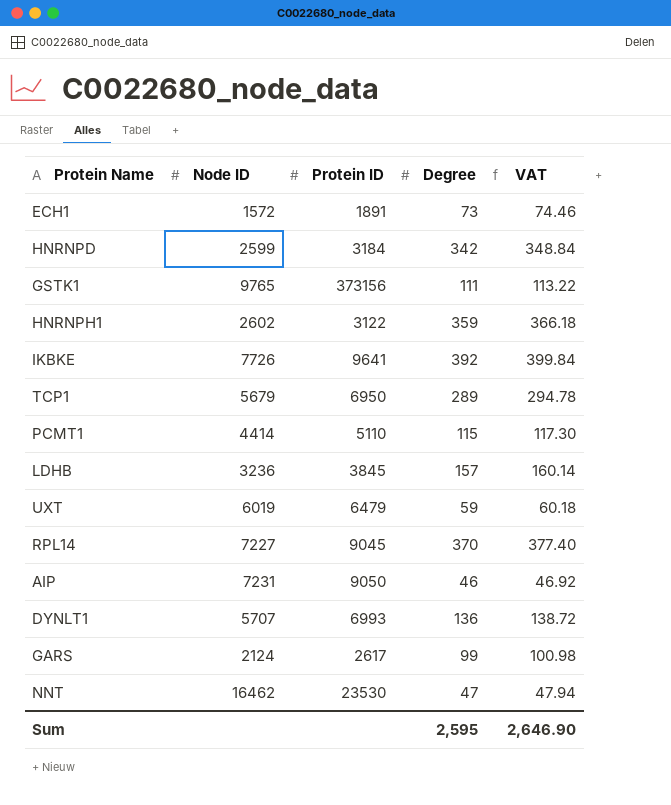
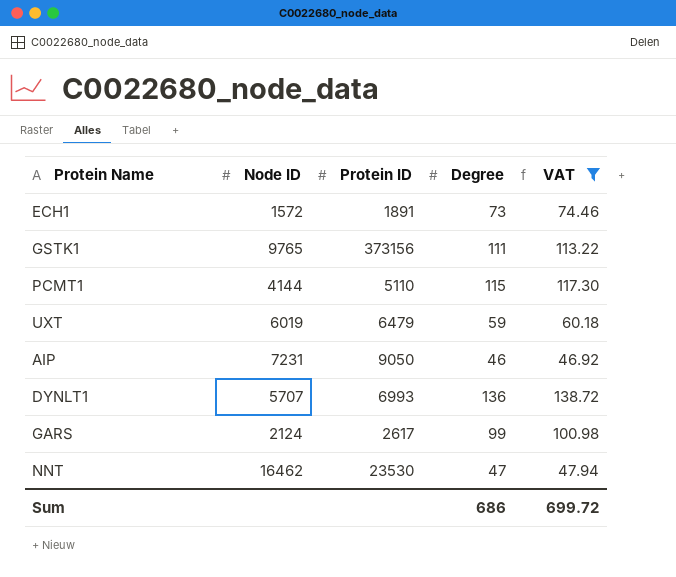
filter: none -> VAT <= 138.72
PCMT1 | Node ID: 4414 -> 4144
Sum | Degree: 2,595 -> 686
Sum | VAT: 2,646.90 -> 699.72

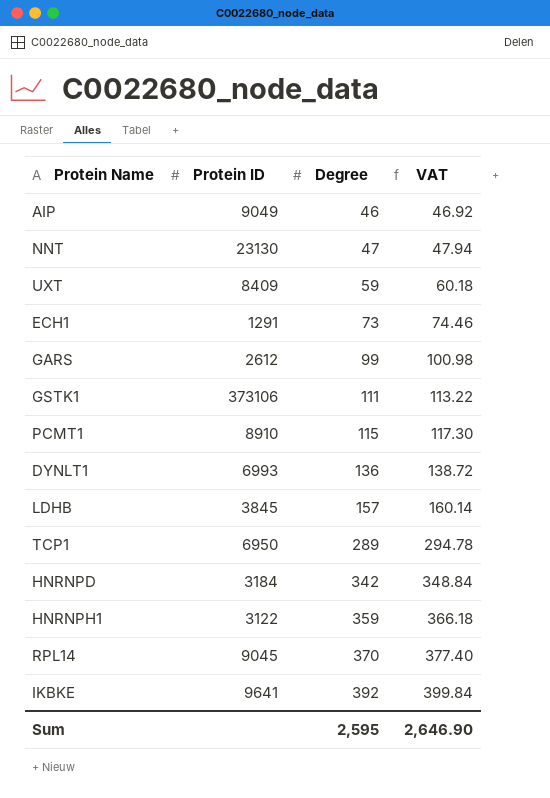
filter: VAT <= 138.72 -> none
row order: none -> Degree ascending
column Node ID | position: 2 -> none
AIP | Protein ID: 9050 -> 9049
NNT | Protein ID: 23530 -> 23130
UXT | Protein ID: 6479 -> 8409
ECH1 | Protein ID: 1891 -> 1291
GARS | Protein ID: 2617 -> 2612
GSTK1 | Protein ID: 373156 -> 373106
PCMT1 | Protein ID: 5110 -> 8910
Sum | Degree: 686 -> 2,595
Sum | VAT: 699.72 -> 2,646.90

